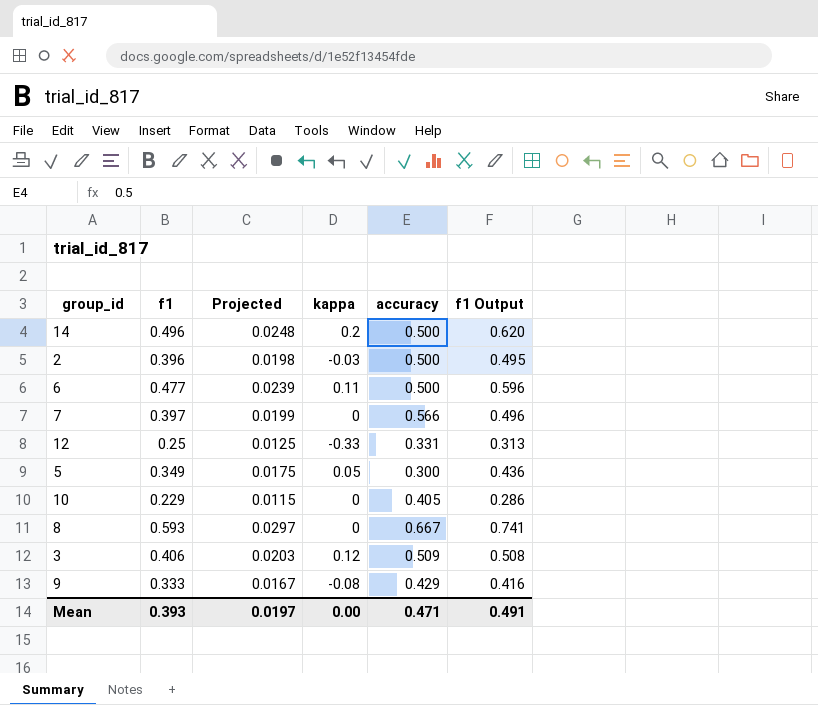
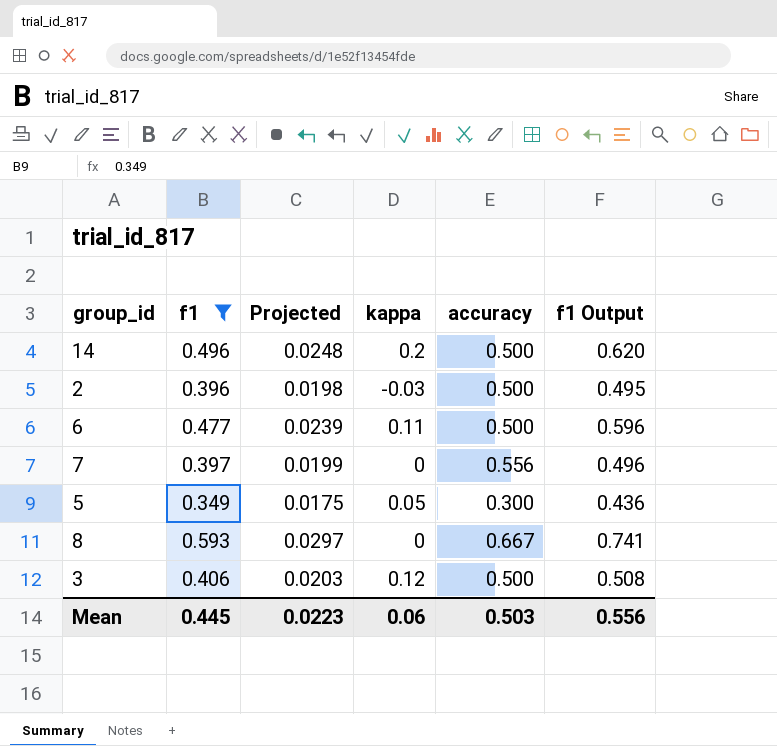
filter: none -> f1 >= 0.349
7 | accuracy: 0.566 -> 0.556
3 | accuracy: 0.509 -> 0.500
Mean | f1: 0.393 -> 0.445
Mean | Projected: 0.0197 -> 0.0223
Mean | kappa: 0.00 -> 0.06
Mean | accuracy: 0.471 -> 0.503
Mean | f1 Output: 0.491 -> 0.556

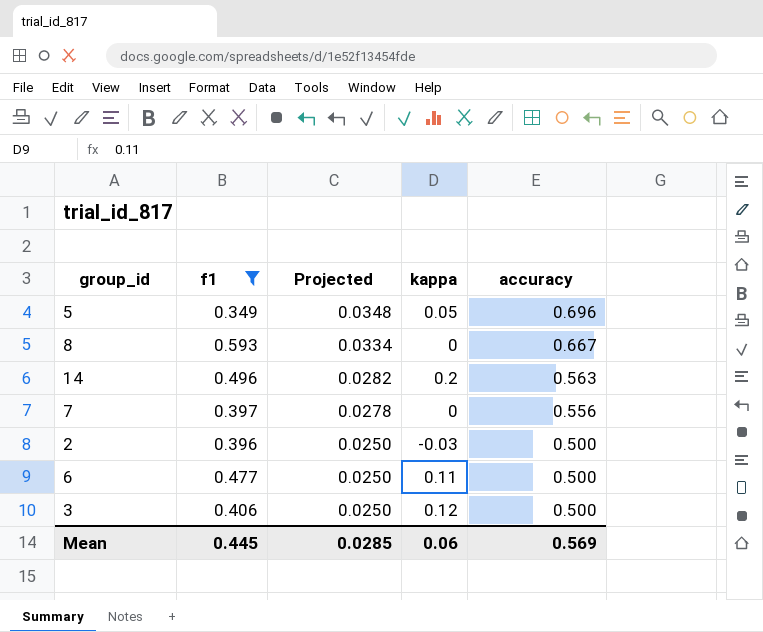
row order: none -> Projected descending
column f1 Output | formula: [f1] * 1.25 -> none
column Projected | formula: [f1] * 0.05 -> [accuracy] * 0.05
5 | accuracy: 0.300 -> 0.696
14 | accuracy: 0.500 -> 0.563
Mean | Projected: 0.0223 -> 0.0285
Mean | accuracy: 0.503 -> 0.569

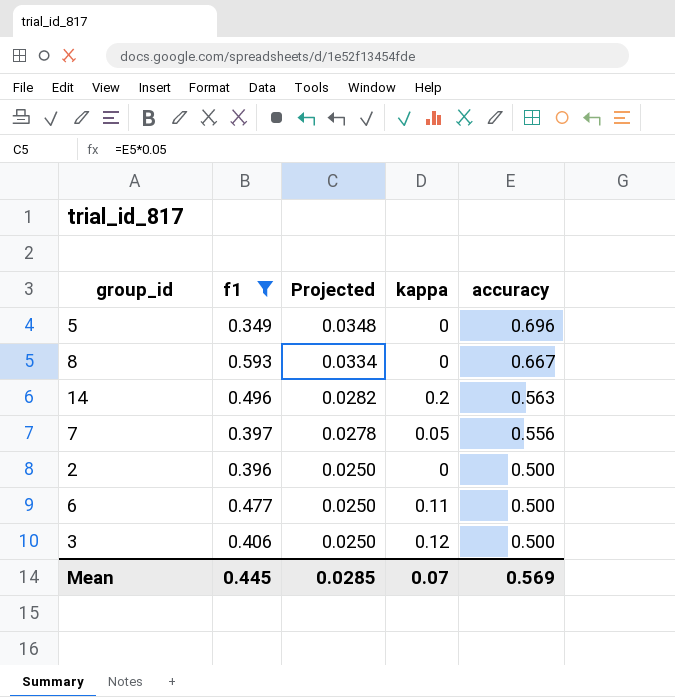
5 | kappa: 0.05 -> 0
7 | kappa: 0 -> 0.05
2 | kappa: -0.03 -> 0
Mean | kappa: 0.06 -> 0.07

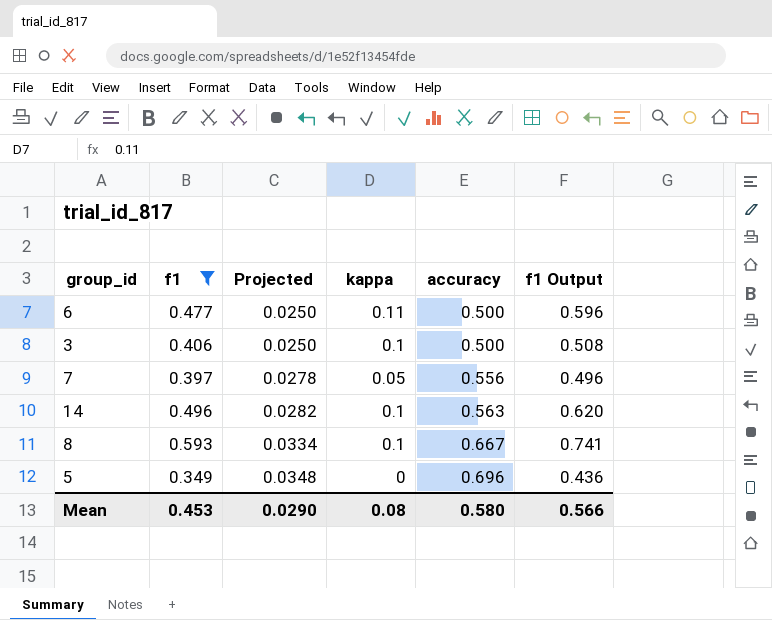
row order: Projected descending -> Projected ascending
column f1 Output | formula: none -> [f1] * 1.25
row 2: 0.396 | 0.0250 | 0 | 0.500 -> none
3 | kappa: 0.12 -> 0.1
14 | kappa: 0.2 -> 0.1
8 | kappa: 0 -> 0.1
Mean | f1: 0.445 -> 0.453
Mean | Projected: 0.0285 -> 0.0290
Mean | kappa: 0.07 -> 0.08
Mean | accuracy: 0.569 -> 0.580

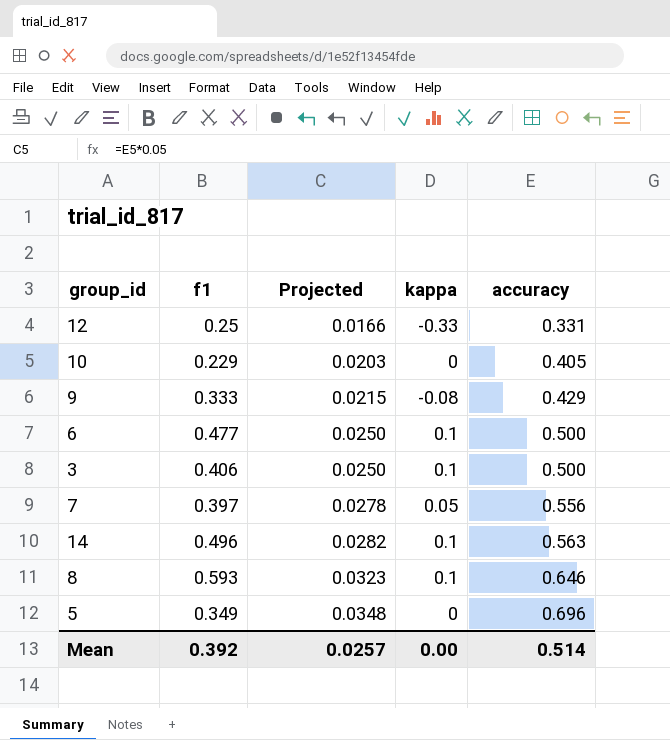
filter: f1 >= 0.349 -> none
column f1 Output | formula: [f1] * 1.25 -> none
6 | kappa: 0.11 -> 0.1
8 | Projected: 0.0334 -> 0.0323
8 | accuracy: 0.667 -> 0.646
Mean | f1: 0.453 -> 0.392
Mean | Projected: 0.0290 -> 0.0257
Mean | kappa: 0.08 -> 0.00
Mean | accuracy: 0.580 -> 0.514

